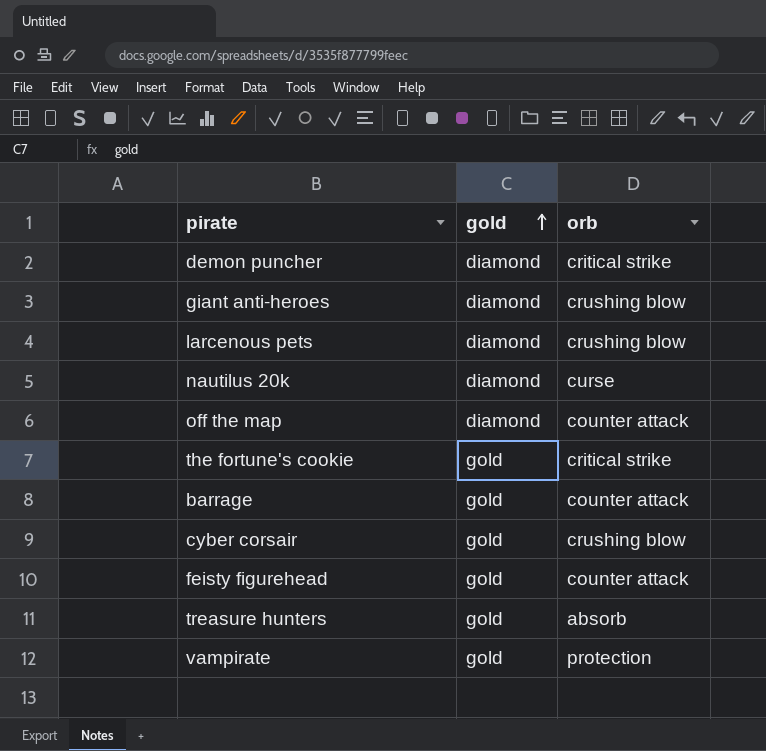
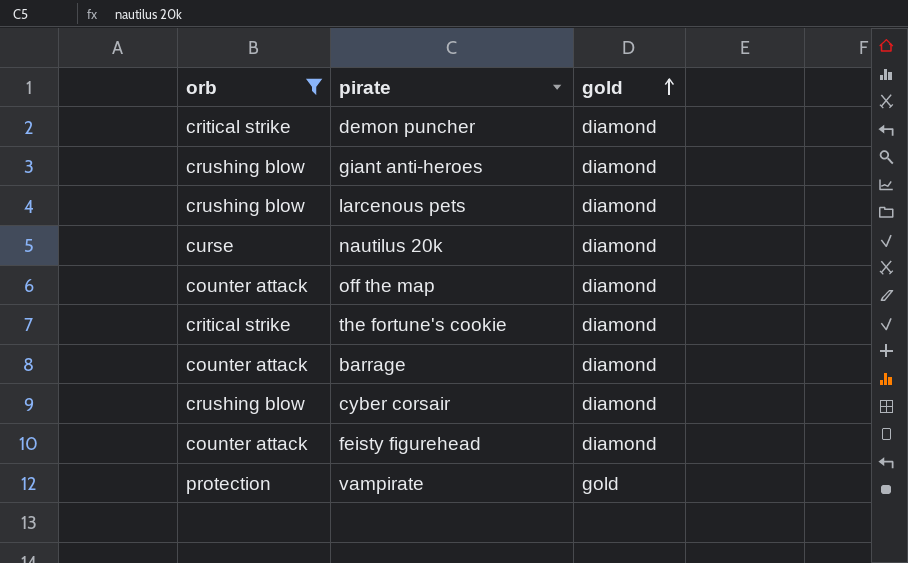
filter: none -> orb != absorb
column orb | position: 3 -> 1
the fortune's cookie | gold: gold -> diamond
barrage | gold: gold -> diamond
cyber corsair | gold: gold -> diamond
feisty figurehead | gold: gold -> diamond

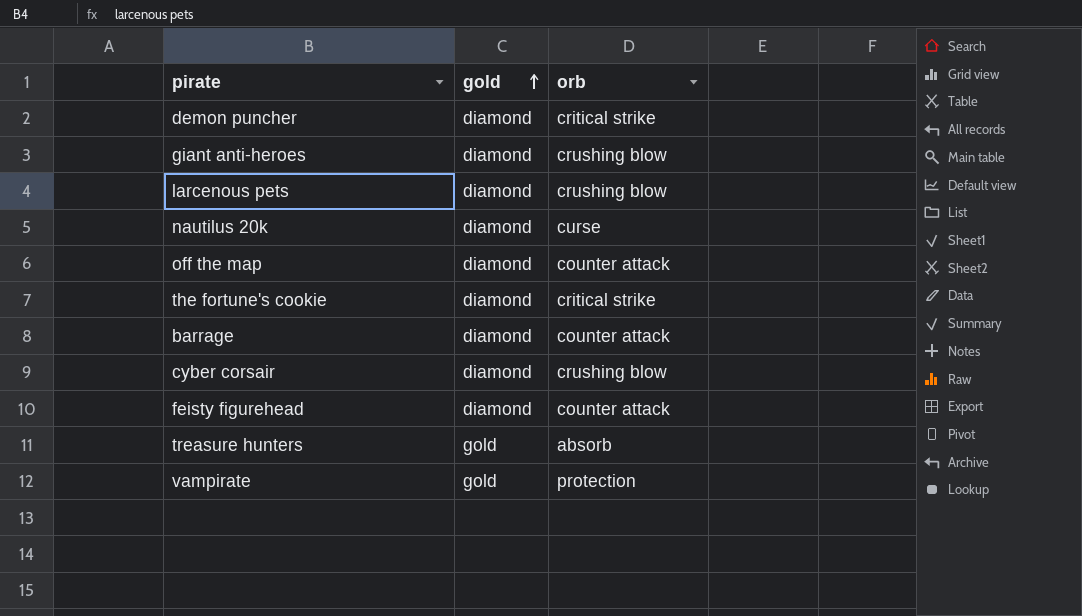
filter: orb != absorb -> none
column orb | position: 1 -> 3

